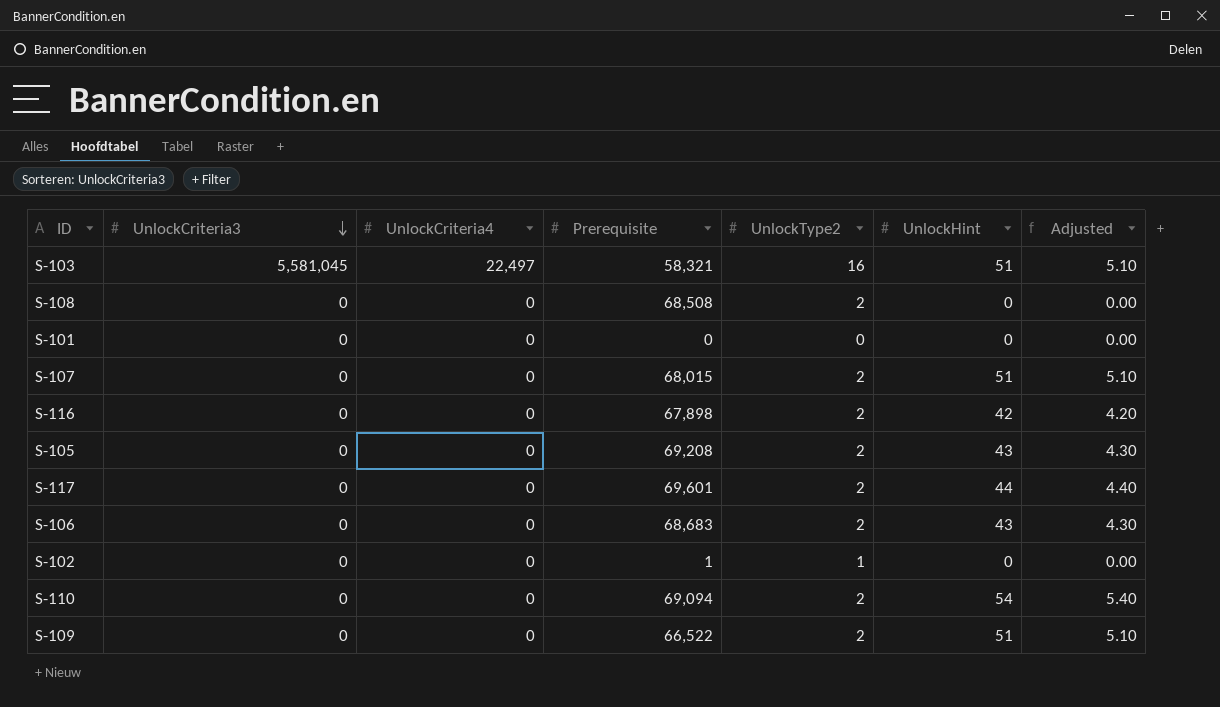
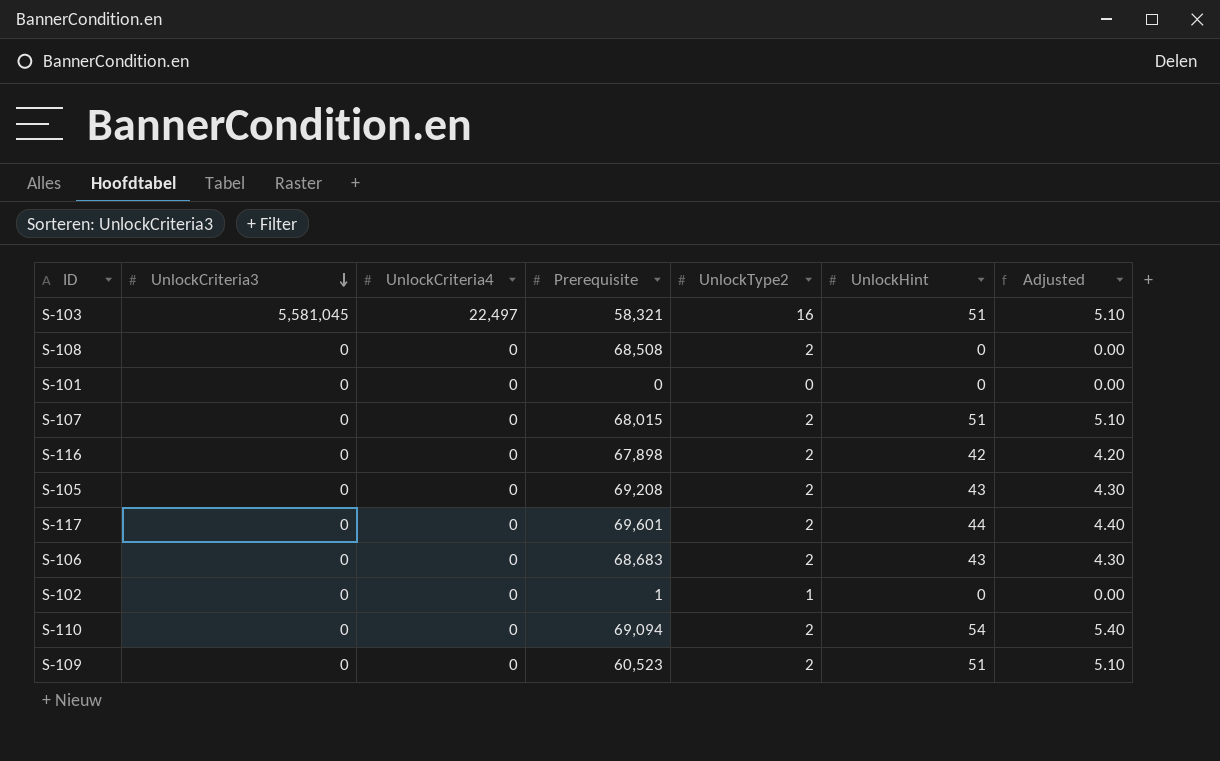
S-109 | Prerequisite: 66,522 -> 60,523

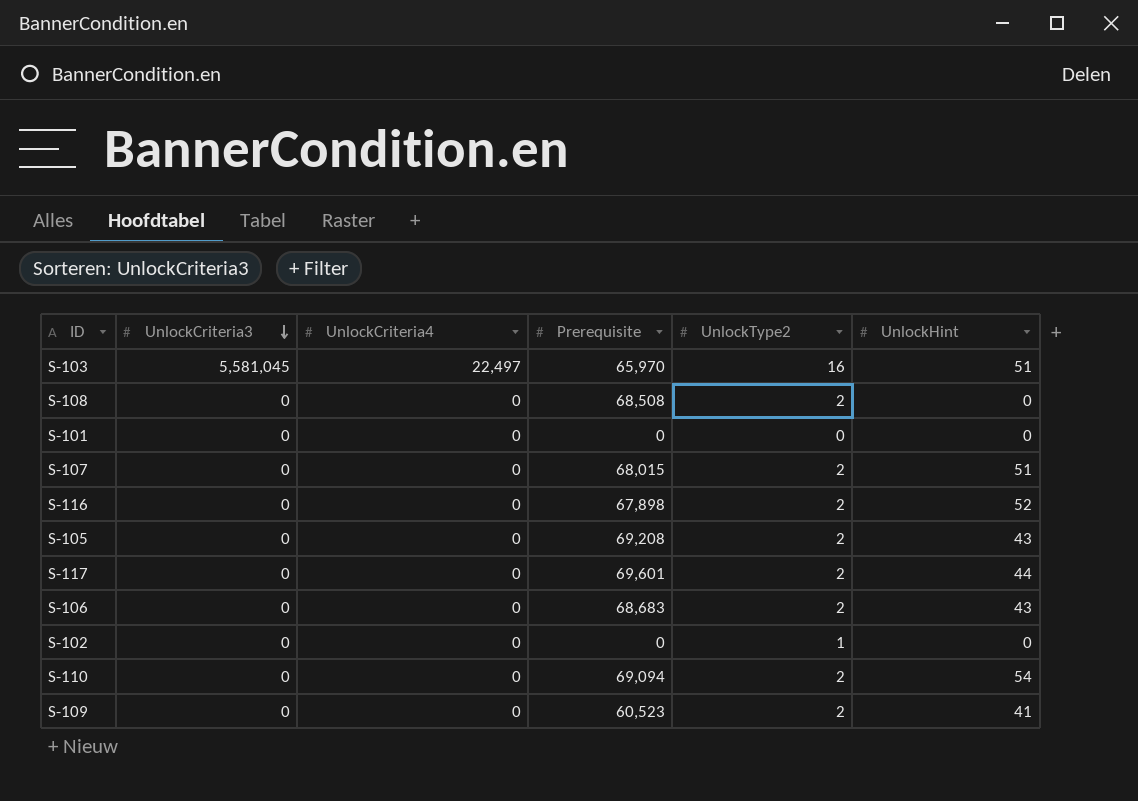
column Adjusted | formula: [UnlockHint] * 0.1 -> none
S-103 | Prerequisite: 58,321 -> 65,970
S-116 | UnlockHint: 42 -> 52
S-102 | Prerequisite: 1 -> 0
S-109 | UnlockHint: 51 -> 41

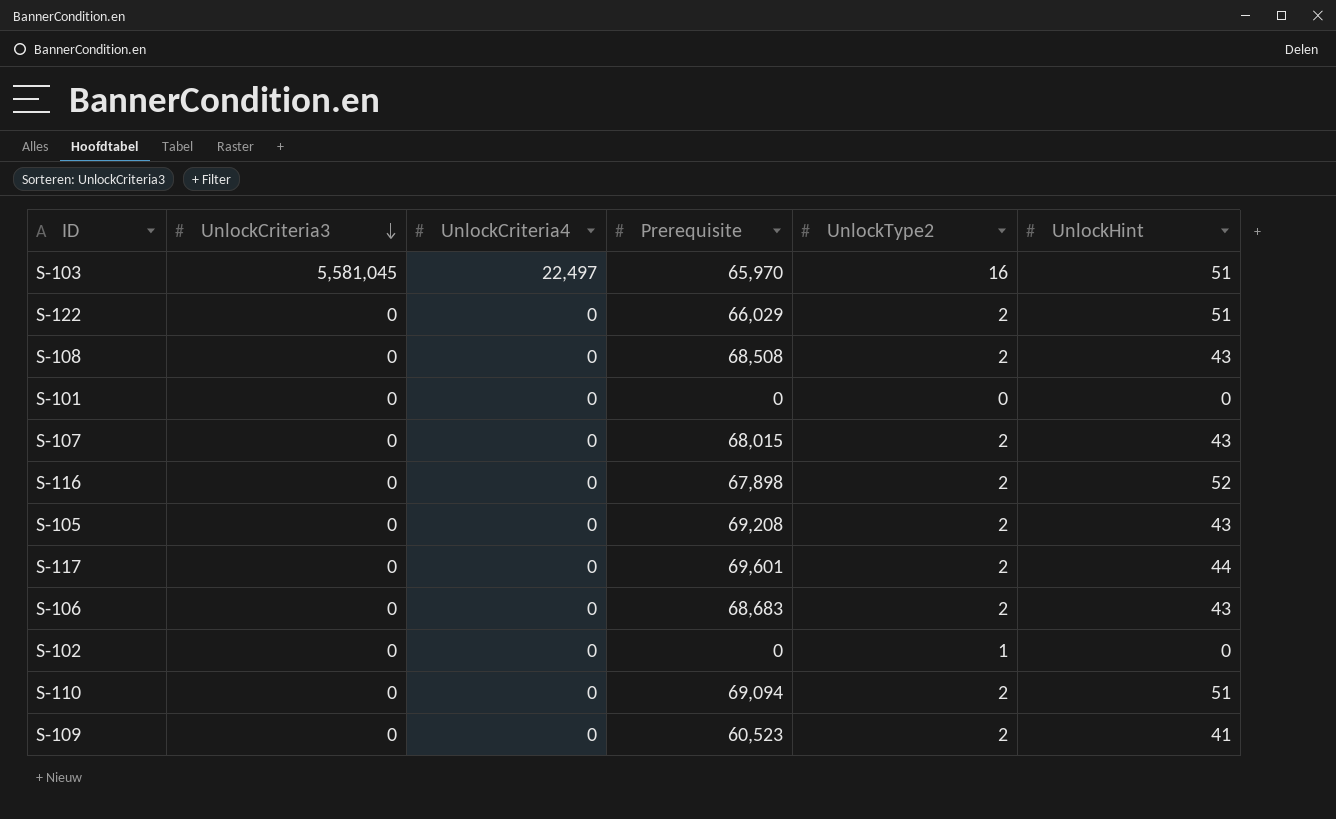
row S-122: none -> 0 | 0 | 66,029 | 2 | 51
S-108 | UnlockHint: 0 -> 43
S-107 | UnlockHint: 51 -> 43
S-110 | UnlockHint: 54 -> 51

